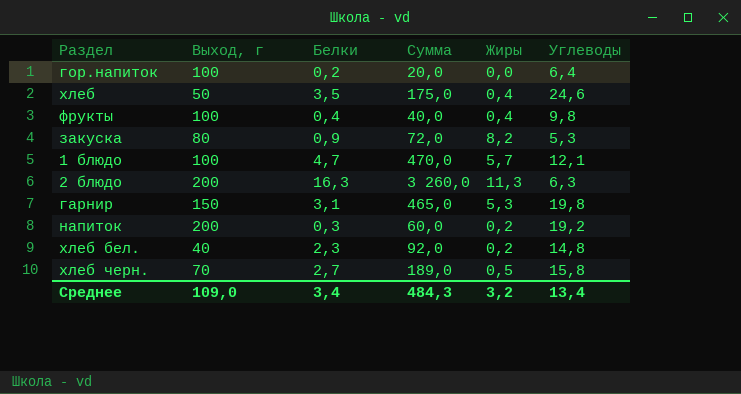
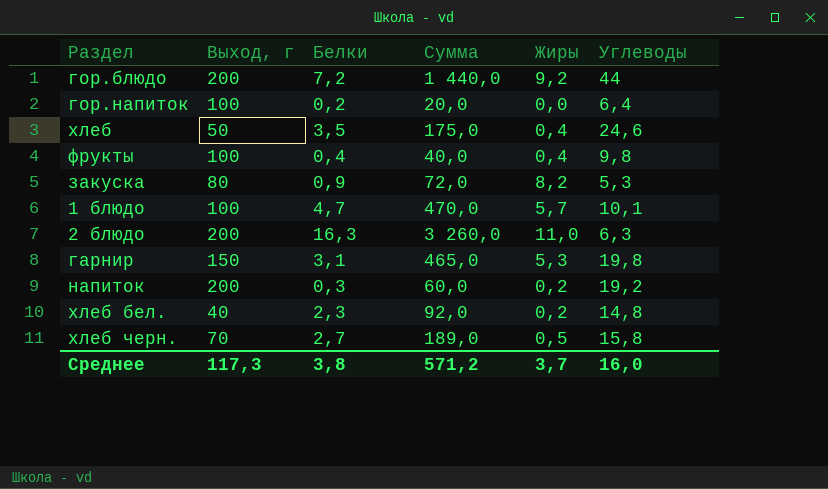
row гор.блюдо: none -> 200 | 7,2 | 1 440,0 | 9,2 | 44
1 блюдо | Углеводы: 12,1 -> 10,1
2 блюдо | Жиры: 11,3 -> 11,0
Среднее | Выход, г: 109,0 -> 117,3
Среднее | Белки: 3,4 -> 3,8
Среднее | Сумма: 484,3 -> 571,2
Среднее | Жиры: 3,2 -> 3,7
Среднее | Углеводы: 13,4 -> 16,0

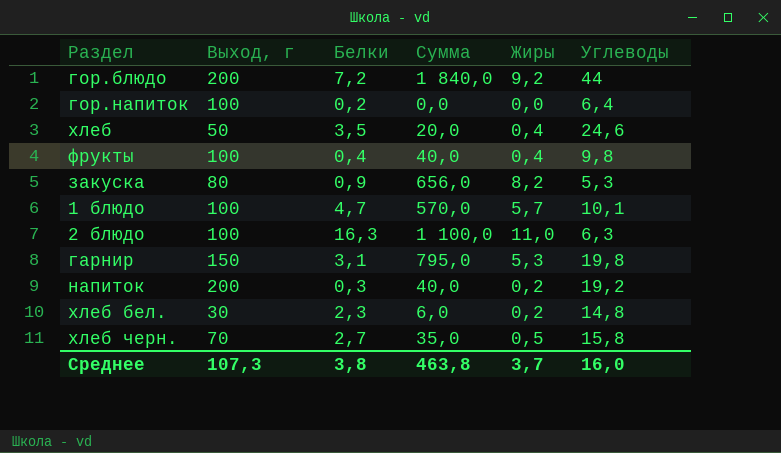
column Сумма | formula: [Выход, г] * [Белки] -> [Выход, г] * [Жиры]
2 блюдо | Выход, г: 200 -> 100
хлеб бел. | Выход, г: 40 -> 30
Среднее | Выход, г: 117,3 -> 107,3
Среднее | Сумма: 571,2 -> 463,8

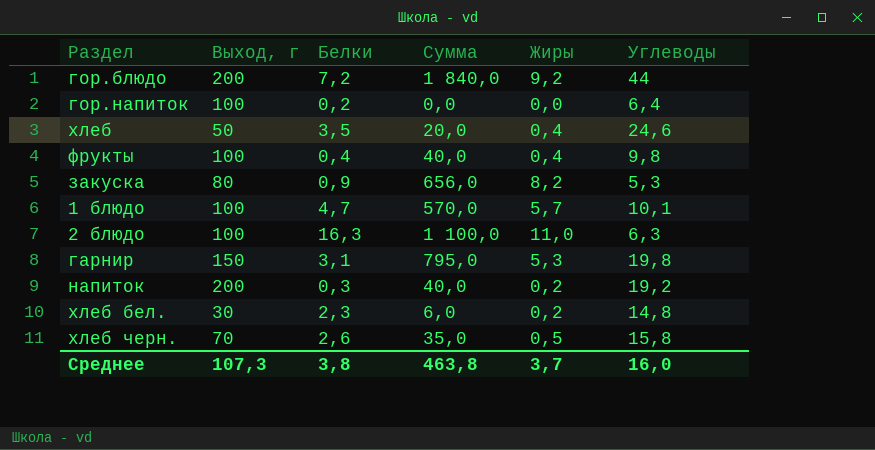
хлеб черн. | Белки: 2,7 -> 2,6

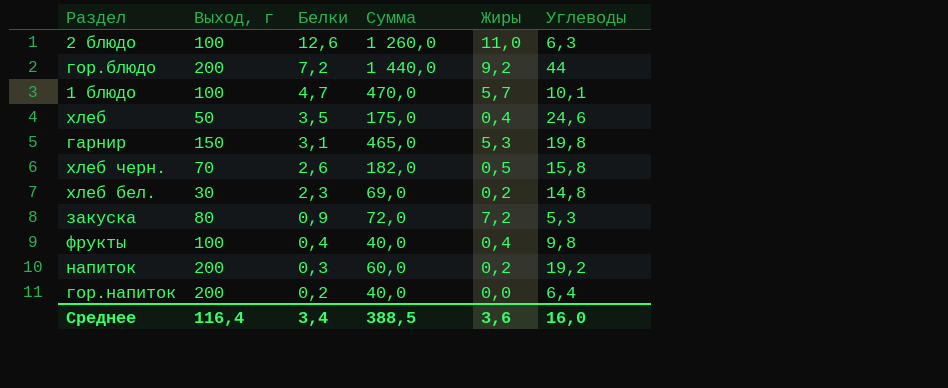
row order: none -> Белки descending
column Сумма | formula: [Выход, г] * [Жиры] -> [Выход, г] * [Белки]
2 блюдо | Белки: 16,3 -> 12,6
закуска | Жиры: 8,2 -> 7,2
гор.напиток | Выход, г: 100 -> 200
Среднее | Выход, г: 107,3 -> 116,4
Среднее | Белки: 3,8 -> 3,4
Среднее | Сумма: 463,8 -> 388,5
Среднее | Жиры: 3,7 -> 3,6

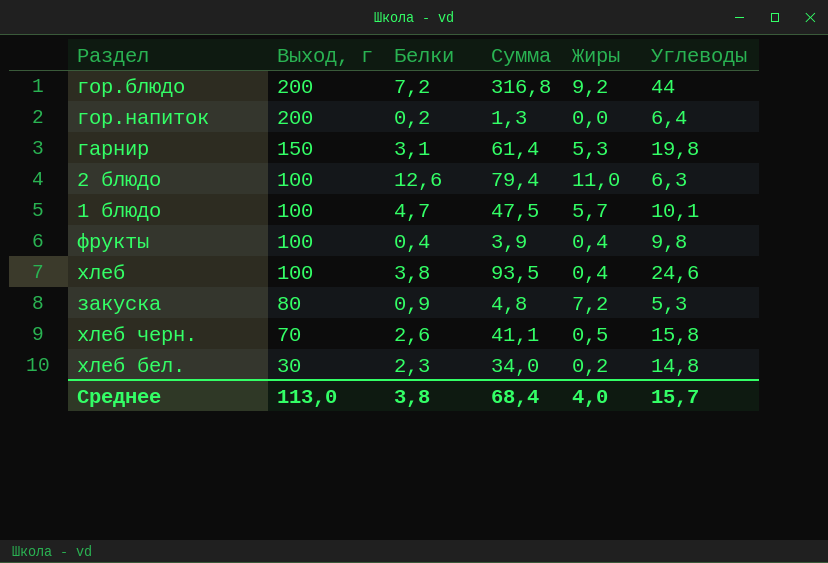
row order: Белки descending -> Выход, г descending
column Сумма | formula: [Выход, г] * [Белки] -> [Белки] * [Углеводы]
row напиток: 200 | 0,3 | 60,0 | 0,2 | 19,2 -> none
хлеб | Выход, г: 50 -> 100
хлеб | Белки: 3,5 -> 3,8
Среднее | Выход, г: 116,4 -> 113,0
Среднее | Белки: 3,4 -> 3,8
Среднее | Сумма: 388,5 -> 68,4
Среднее | Жиры: 3,6 -> 4,0
Среднее | Углеводы: 16,0 -> 15,7

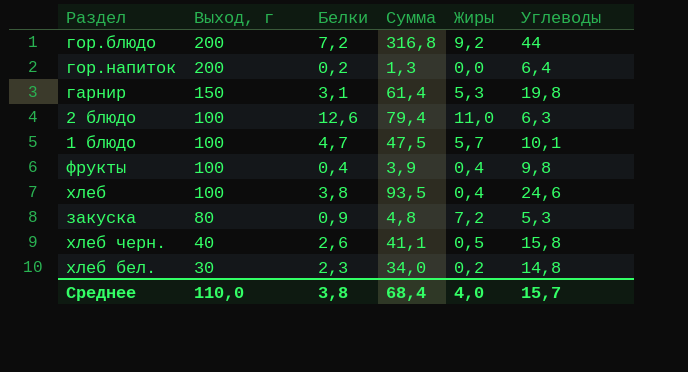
хлеб черн. | Выход, г: 70 -> 40
Среднее | Выход, г: 113,0 -> 110,0

